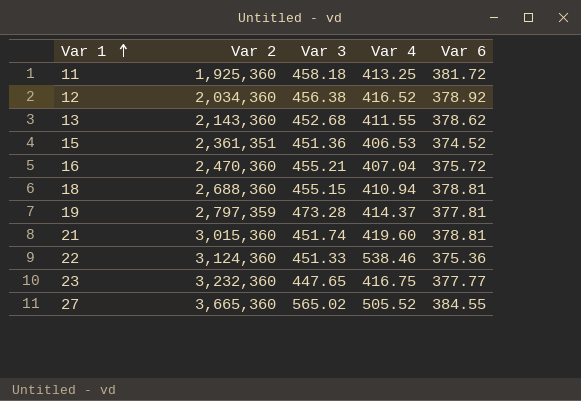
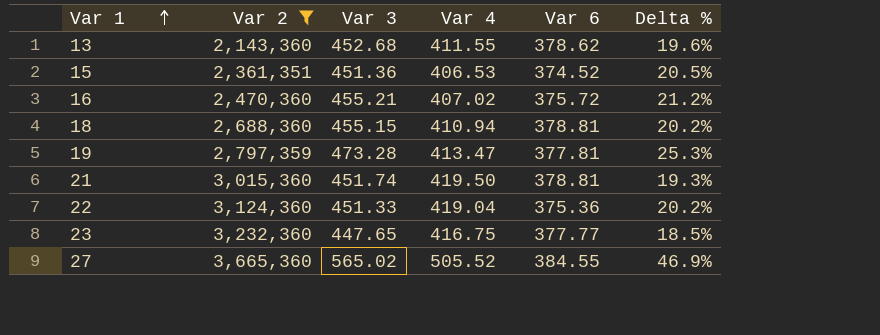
filter: none -> Var 2 >= 2,143,360
column Delta % | formula: none -> ([Var 3] - [Var 6]) / [Var 6]
16 | Var 4: 407.04 -> 407.02
19 | Var 4: 414.37 -> 413.47
21 | Var 4: 419.60 -> 419.50
22 | Var 4: 538.46 -> 419.04

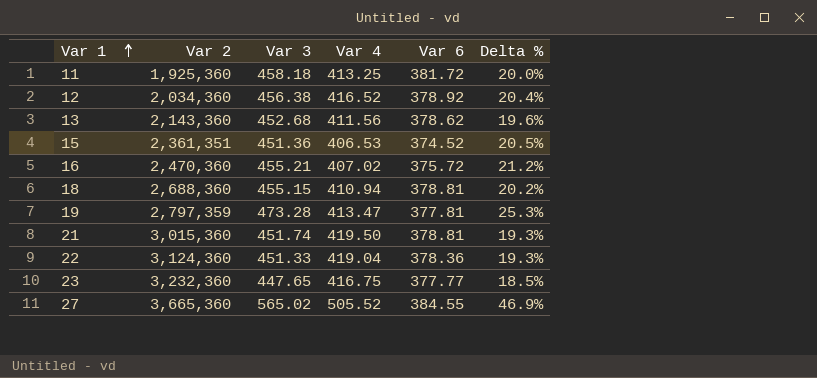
filter: Var 2 >= 2,143,360 -> none
13 | Var 4: 411.55 -> 411.56
22 | Var 6: 375.36 -> 378.36
22 | Delta %: 20.2% -> 19.3%

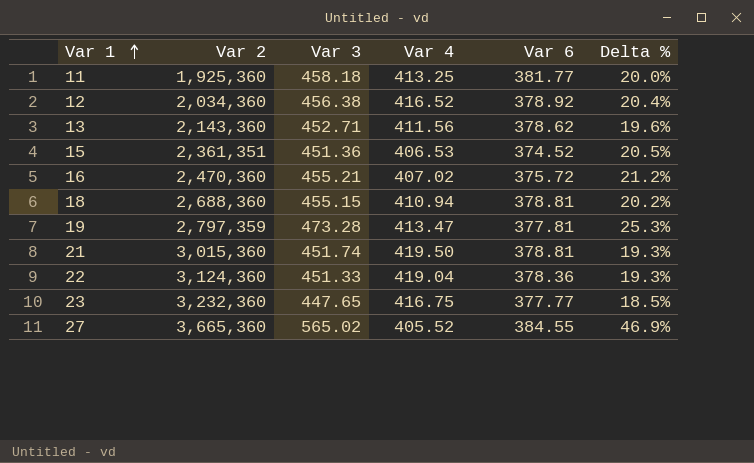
11 | Var 6: 381.72 -> 381.77
13 | Var 3: 452.68 -> 452.71
27 | Var 4: 505.52 -> 405.52

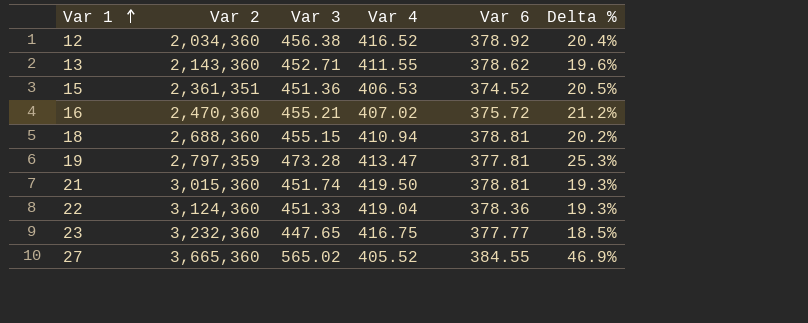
row 11: 1,925,360 | 458.18 | 413.25 | 381.77 | 20.0% -> none
13 | Var 4: 411.56 -> 411.55

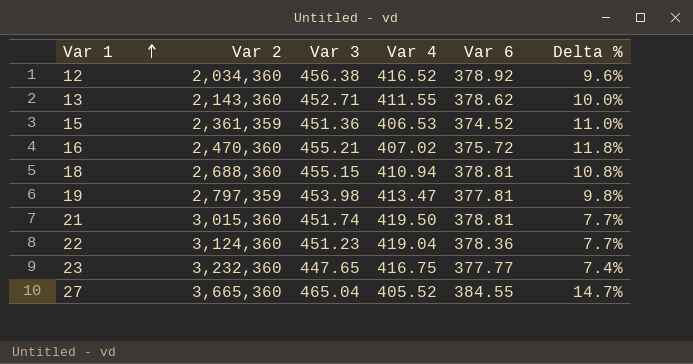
column Delta % | formula: ([Var 3] - [Var 6]) / [Var 6] -> ([Var 3] - [Var 4]) / [Var 4]
15 | Var 2: 2,361,351 -> 2,361,359
19 | Var 3: 473.28 -> 453.98
22 | Var 3: 451.33 -> 451.23
27 | Var 3: 565.02 -> 465.04

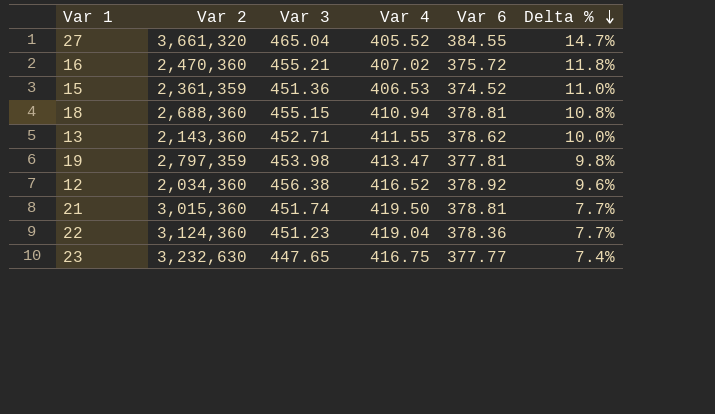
row order: Var 1 ascending -> Delta % descending
27 | Var 2: 3,665,360 -> 3,661,320
23 | Var 2: 3,232,360 -> 3,232,630

